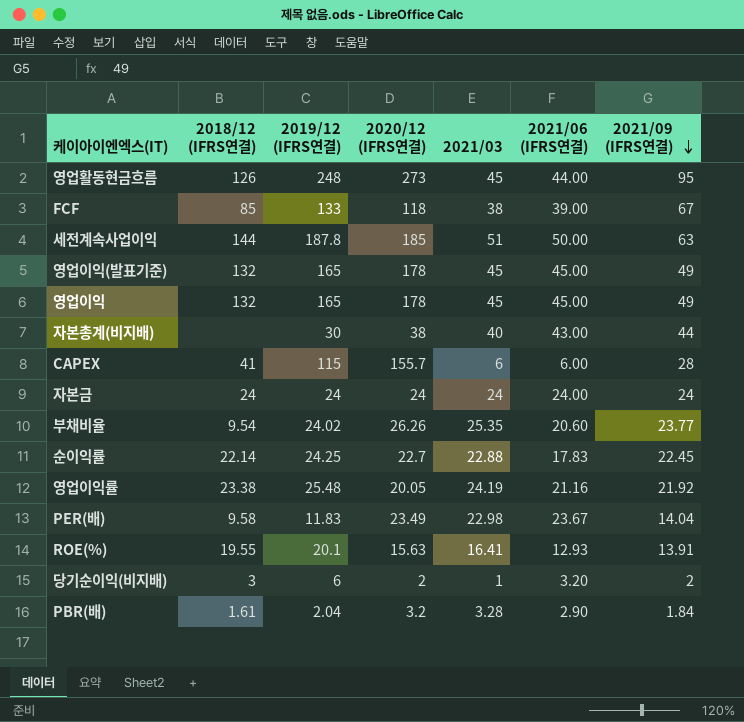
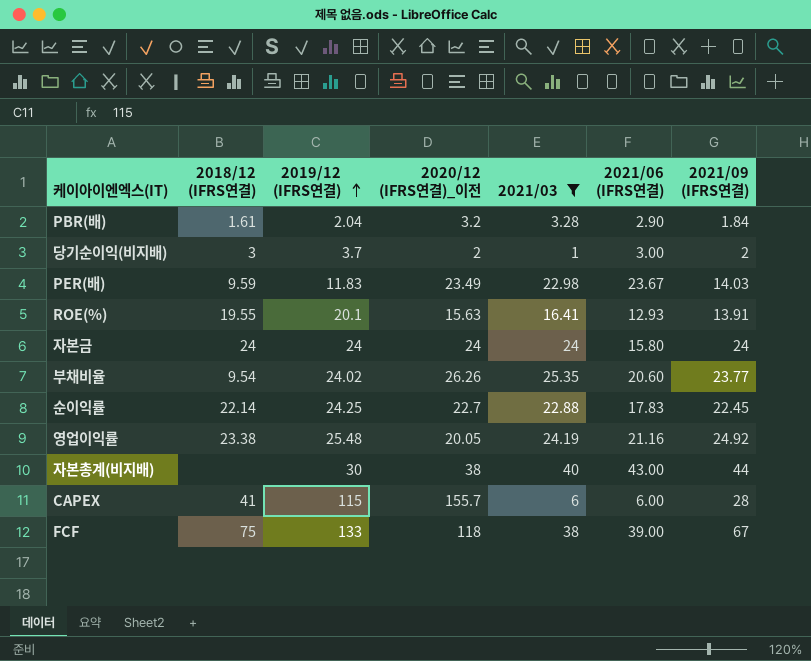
filter: none -> 2021/03 <= 40
row order: 2021/09 (IFRS연결) descending -> 2019/12 (IFRS연결) ascending
column name: 2020/12 (IFRS연결) -> 2020/12 (IFRS연결)_이전
당기순이익(비지배) | 2019/12 (IFRS연결): 6 -> 3.7
당기순이익(비지배) | 2021/06 (IFRS연결): 3.20 -> 3.00
PER(배) | 2018/12 (IFRS연결): 9.58 -> 9.59
PER(배) | 2021/09 (IFRS연결): 14.04 -> 14.03
자본금 | 2021/06 (IFRS연결): 24.00 -> 15.80
영업이익률 | 2021/09 (IFRS연결): 21.92 -> 24.92
FCF | 2018/12 (IFRS연결): 85 -> 75

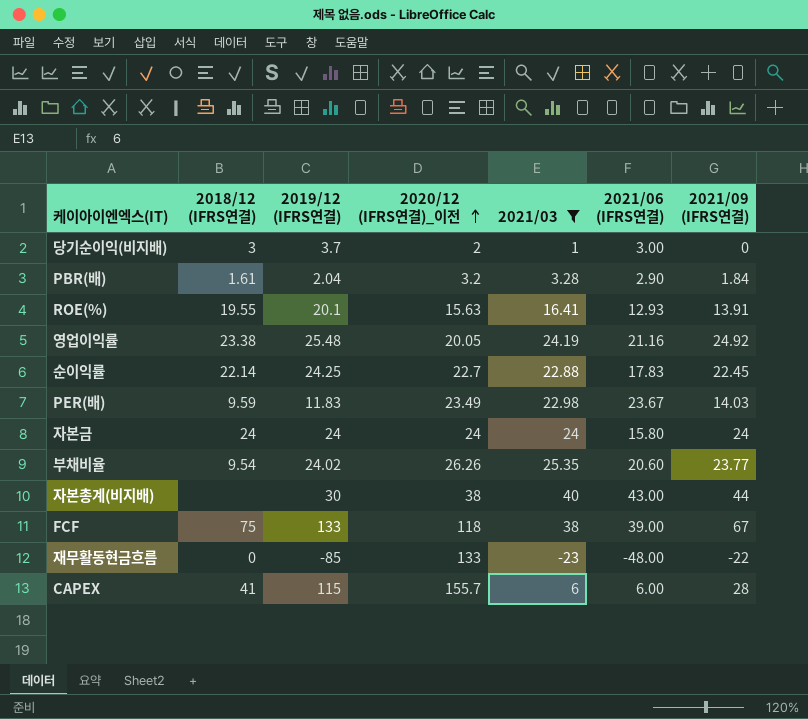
row order: 2019/12 (IFRS연결) ascending -> 2020/12 (IFRS연결)_이전 ascending
당기순이익(비지배) | 2021/09 (IFRS연결): 2 -> 0
row 재무활동현금흐름: none -> 0 | -85 | 133 | -23 | -48.00 | -22

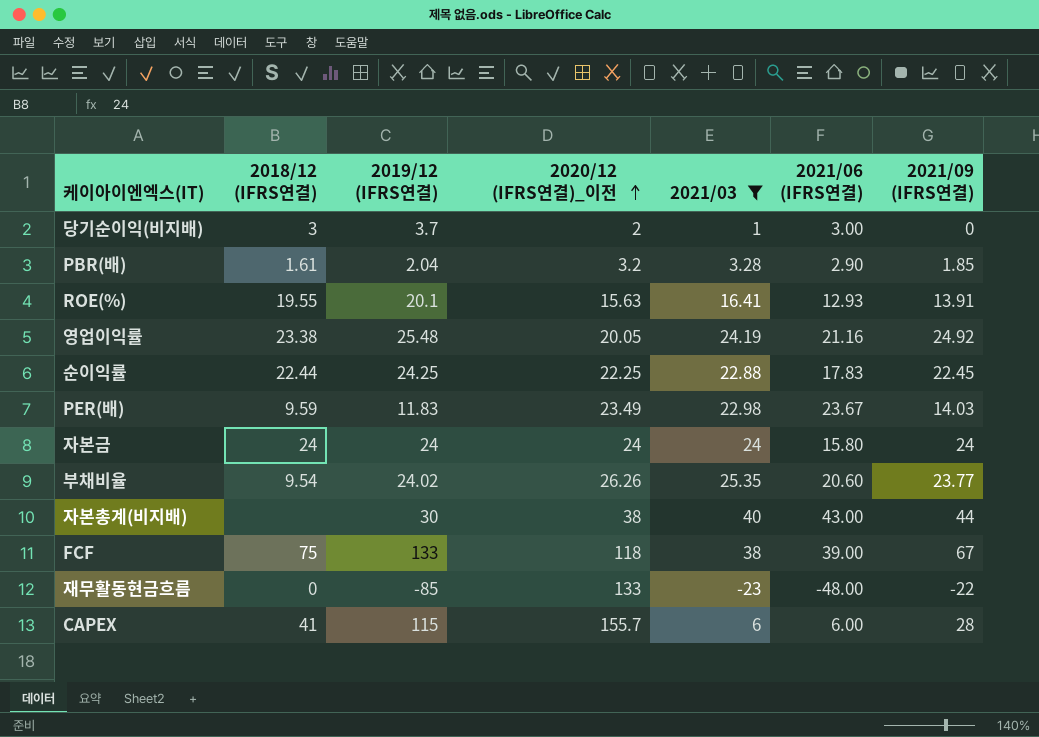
PBR(배) | 2021/09 (IFRS연결): 1.84 -> 1.85
순이익률 | 2018/12 (IFRS연결): 22.14 -> 22.44
순이익률 | 2020/12 (IFRS연결)_이전: 22.7 -> 22.25

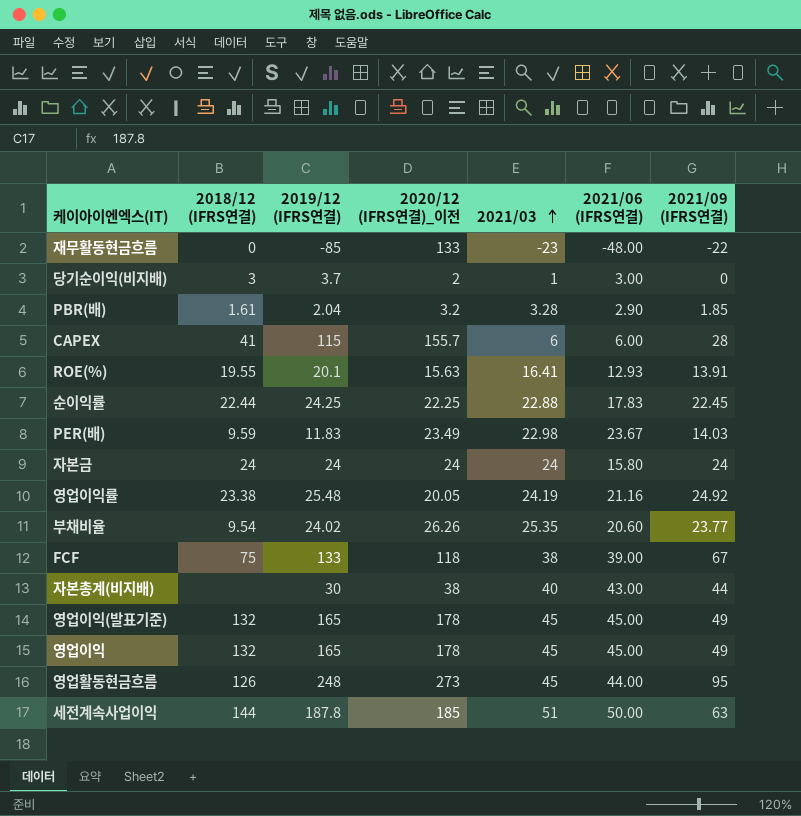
filter: 2021/03 <= 40 -> none
row order: 2020/12 (IFRS연결)_이전 ascending -> 2021/03 ascending

